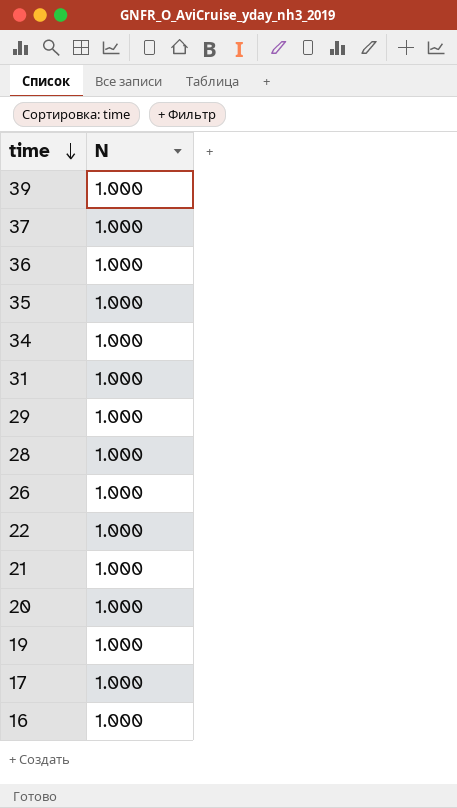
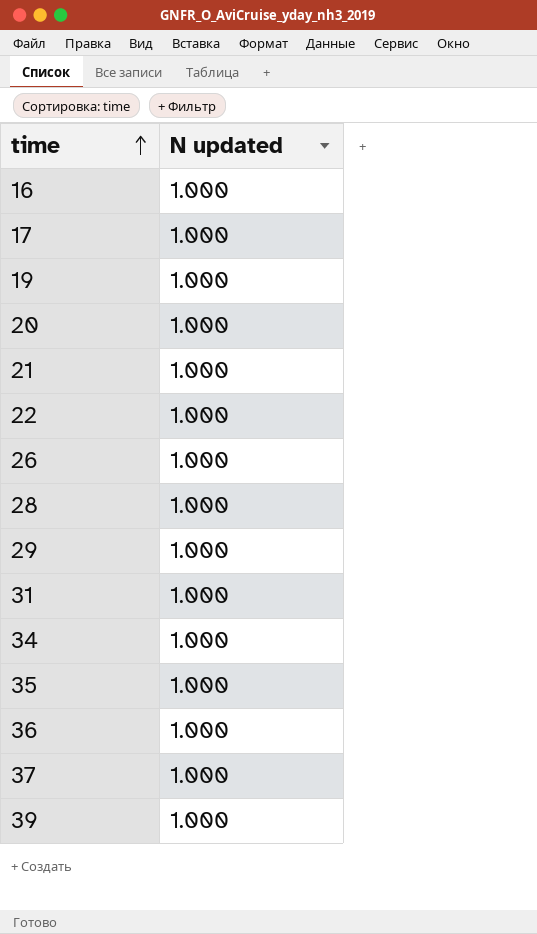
row order: time descending -> time ascending
column name: N -> N updated

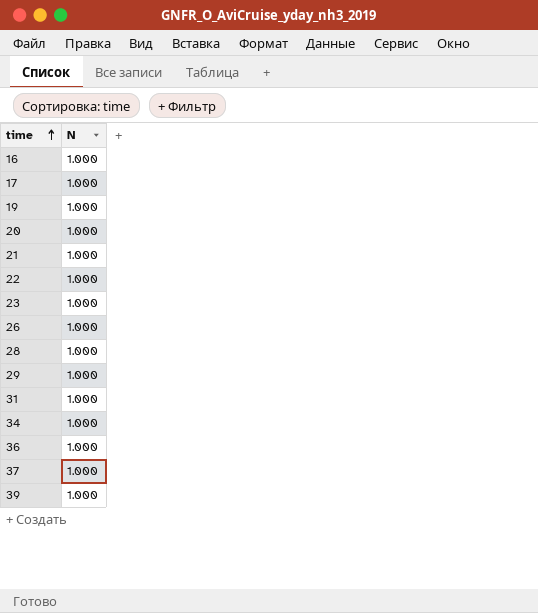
column name: N updated -> N
row 35: 1.000 -> none
row 23: none -> 1.000

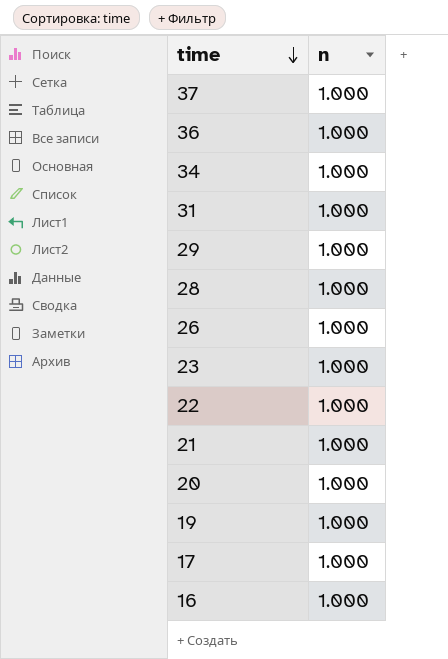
row order: time ascending -> time descending
column name: N -> n
row 39: 1.000 -> none

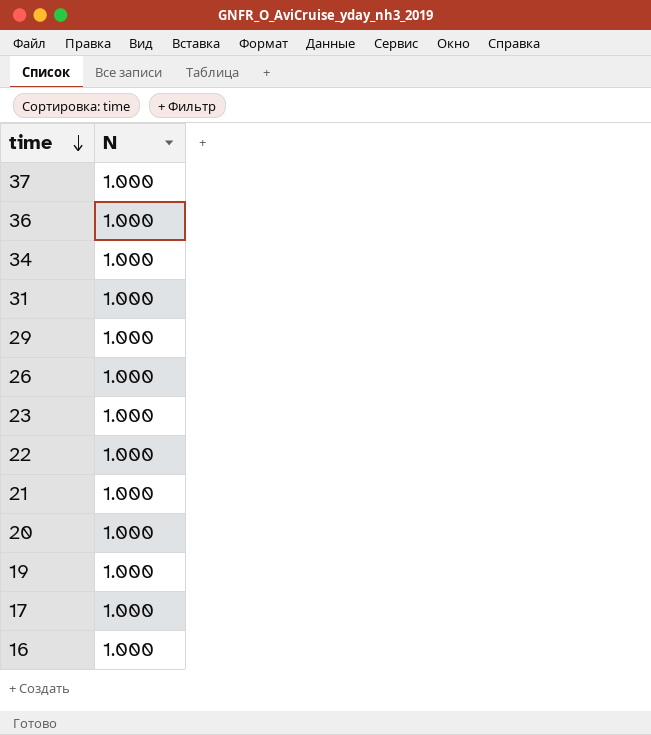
column name: n -> N
row 28: 1.000 -> none

